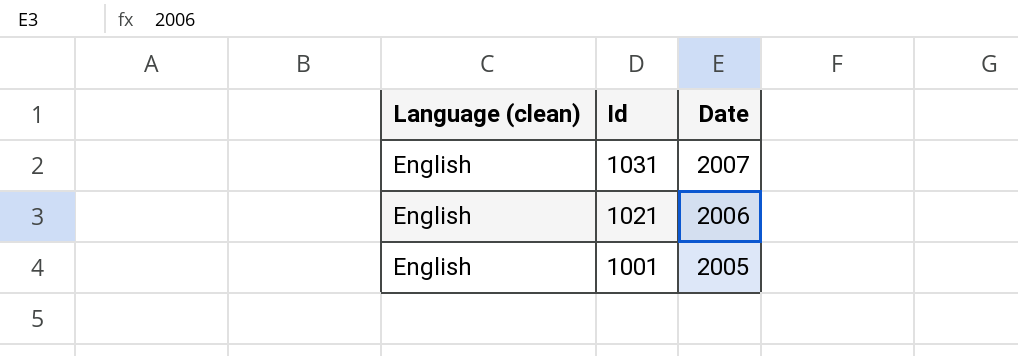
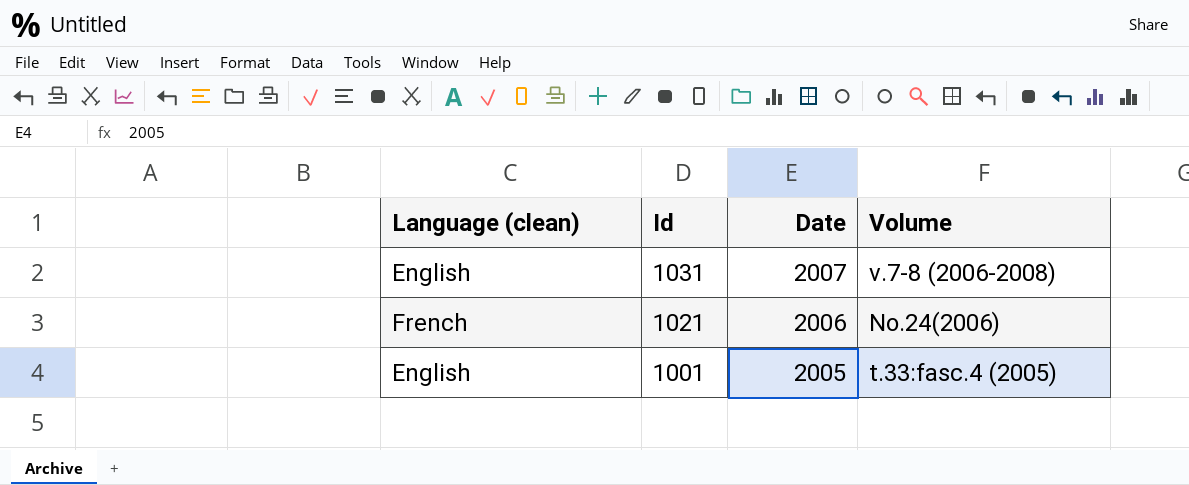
column Volume | position: none -> 4
1021 | Language (clean): English -> French

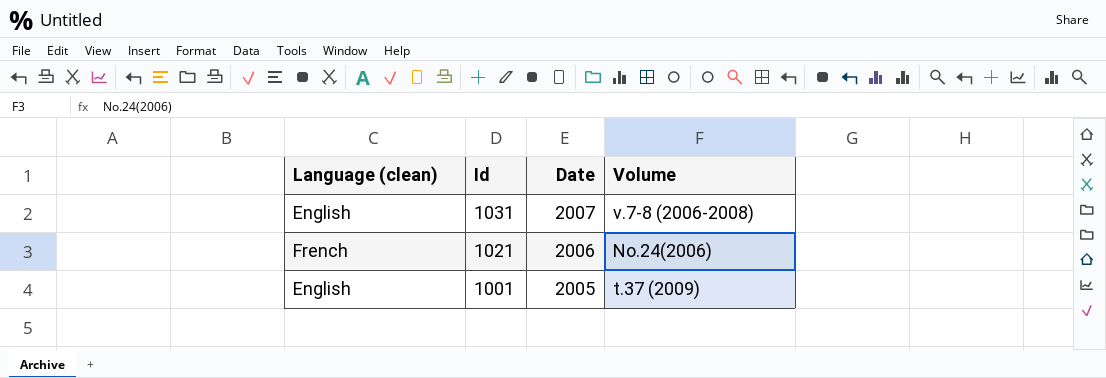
1001 | Volume: t.33:fasc.4 (2005) -> t.37 (2009)

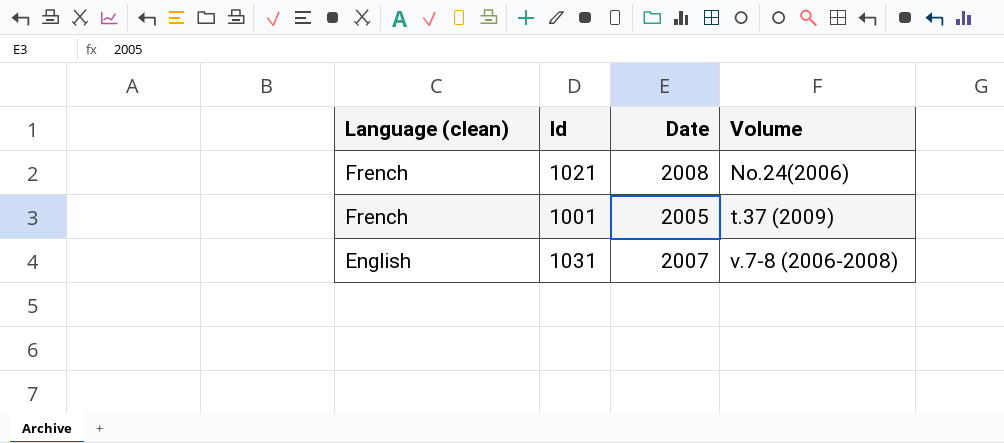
row order: Id descending -> Language (clean) descending
1021 | Date: 2006 -> 2008
1001 | Language (clean): English -> French

